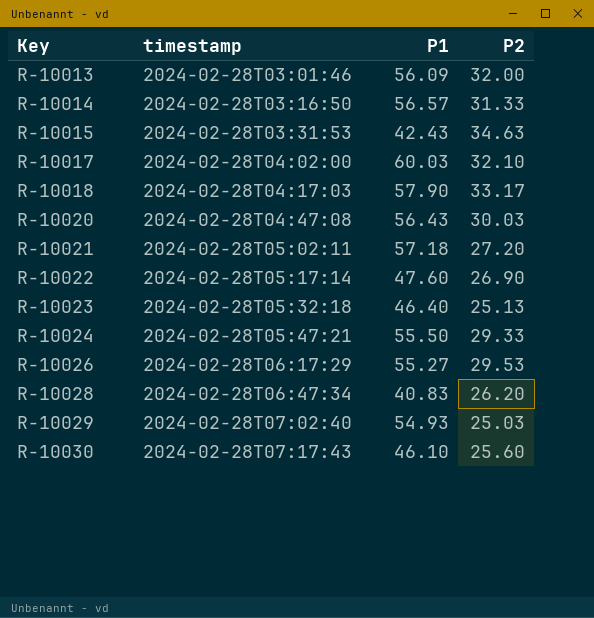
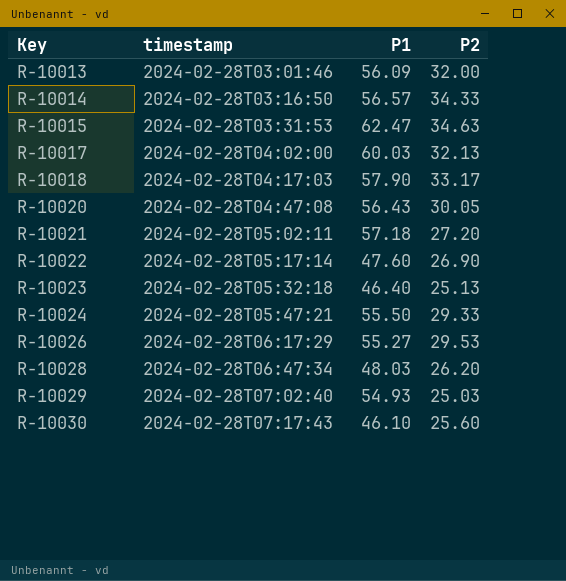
R-10014 | P2: 31.33 -> 34.33
R-10015 | P1: 42.43 -> 62.47
R-10017 | P2: 32.10 -> 32.13
R-10020 | P2: 30.03 -> 30.05
R-10028 | P1: 40.83 -> 48.03

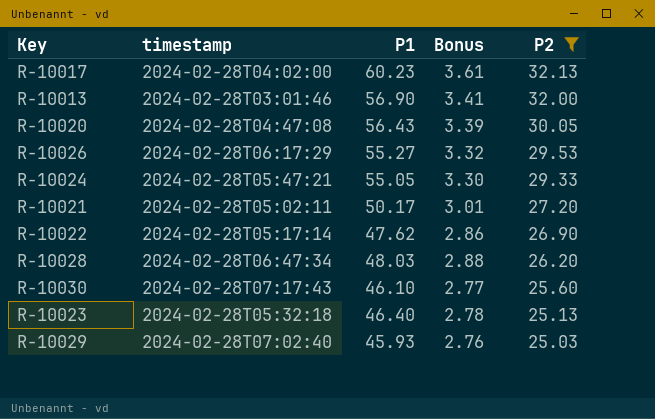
filter: none -> P2 <= 32.13
row order: Key ascending -> P2 descending
column Bonus | formula: none -> [P1] * 0.06
R-10017 | P1: 60.03 -> 60.23
R-10013 | P1: 56.09 -> 56.90
R-10024 | P1: 55.50 -> 55.05
R-10021 | P1: 57.18 -> 50.17
R-10022 | P1: 47.60 -> 47.62
R-10029 | P1: 54.93 -> 45.93

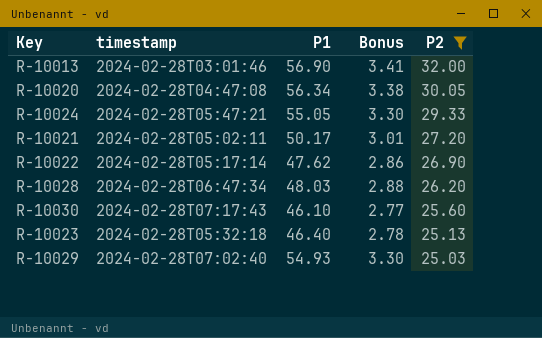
row R-10017: 2024-02-28T04:02:00 | 60.23 | 3.61 | 32.13 -> none
row R-10026: 2024-02-28T06:17:29 | 55.27 | 3.32 | 29.53 -> none
R-10020 | P1: 56.43 -> 56.34
R-10020 | Bonus: 3.39 -> 3.38
R-10029 | P1: 45.93 -> 54.93
R-10029 | Bonus: 2.76 -> 3.30

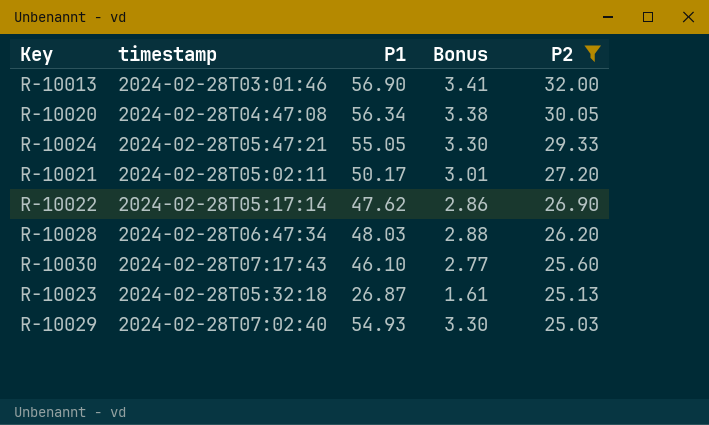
R-10023 | P1: 46.40 -> 26.87
R-10023 | Bonus: 2.78 -> 1.61

